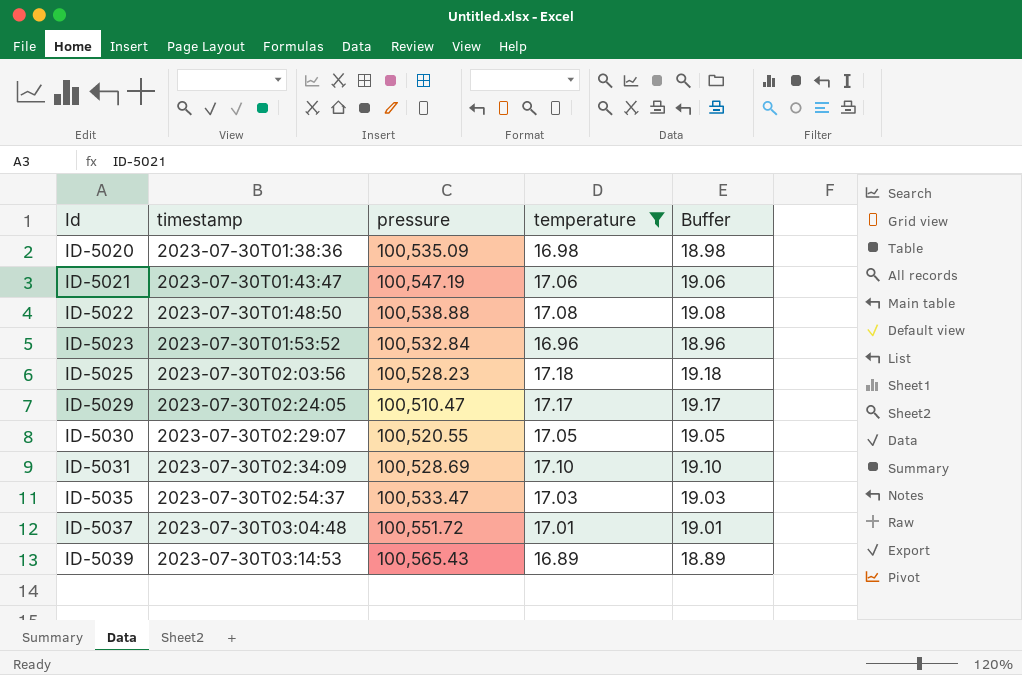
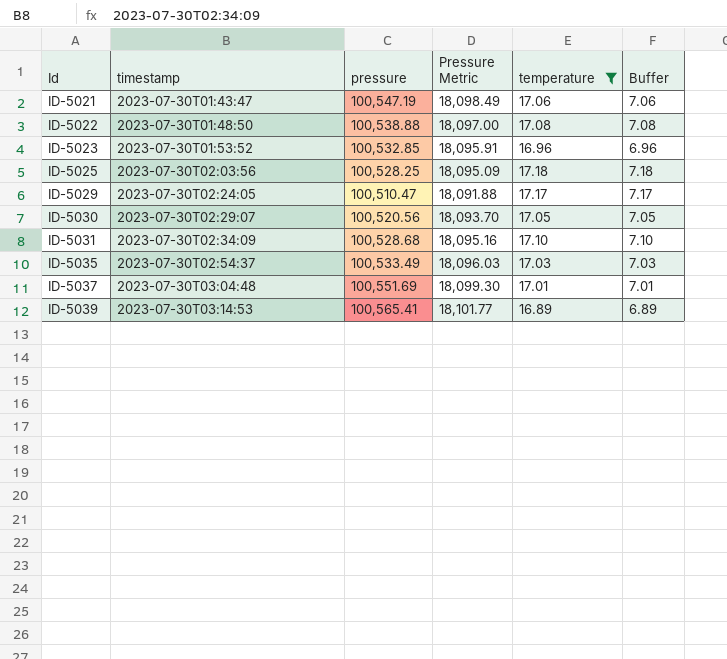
column Pressure Metric | formula: none -> [pressure] * 0.18
column Buffer | formula: [temperature] + 2 -> [temperature] - 10
row ID-5020: 2023-07-30T01:38:36 | 100,535.09 | 16.98 | 18.98 -> none
ID-5023 | pressure: 100,532.84 -> 100,532.85
ID-5025 | pressure: 100,528.23 -> 100,528.25
ID-5030 | pressure: 100,520.55 -> 100,520.56
ID-5031 | pressure: 100,528.69 -> 100,528.68
ID-5035 | pressure: 100,533.47 -> 100,533.49
ID-5037 | pressure: 100,551.72 -> 100,551.69
ID-5039 | pressure: 100,565.43 -> 100,565.41

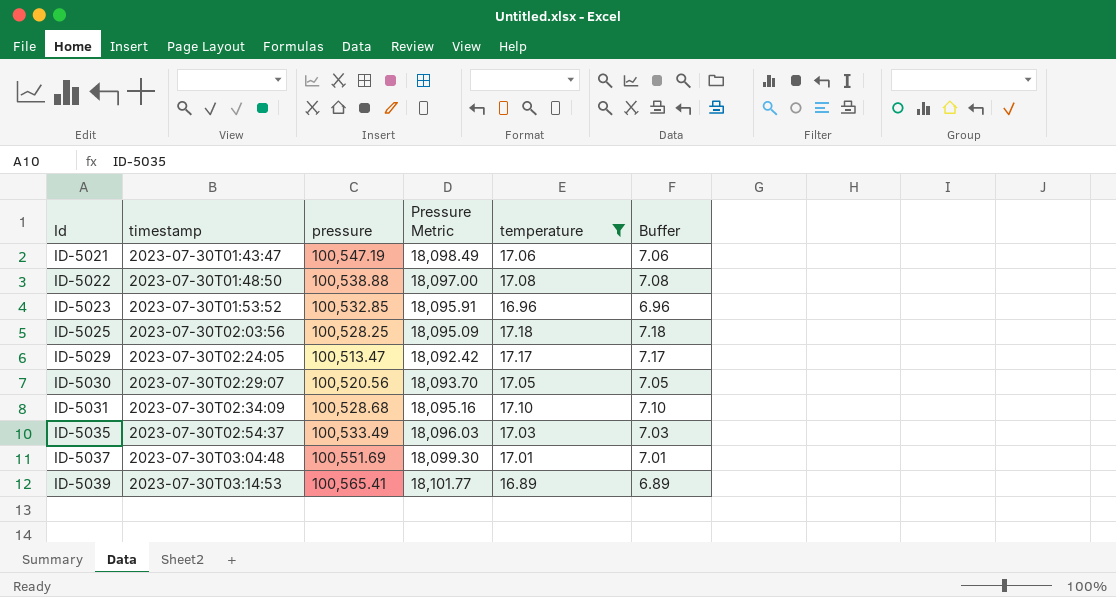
ID-5029 | pressure: 100,510.47 -> 100,513.47
ID-5029 | Pressure Metric: 18,091.88 -> 18,092.42

